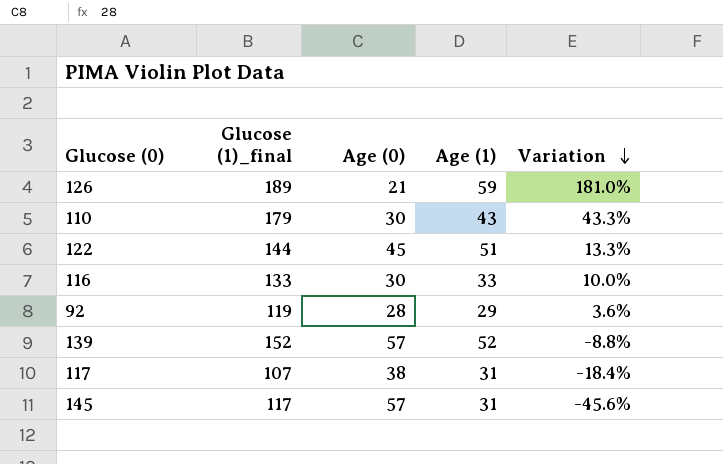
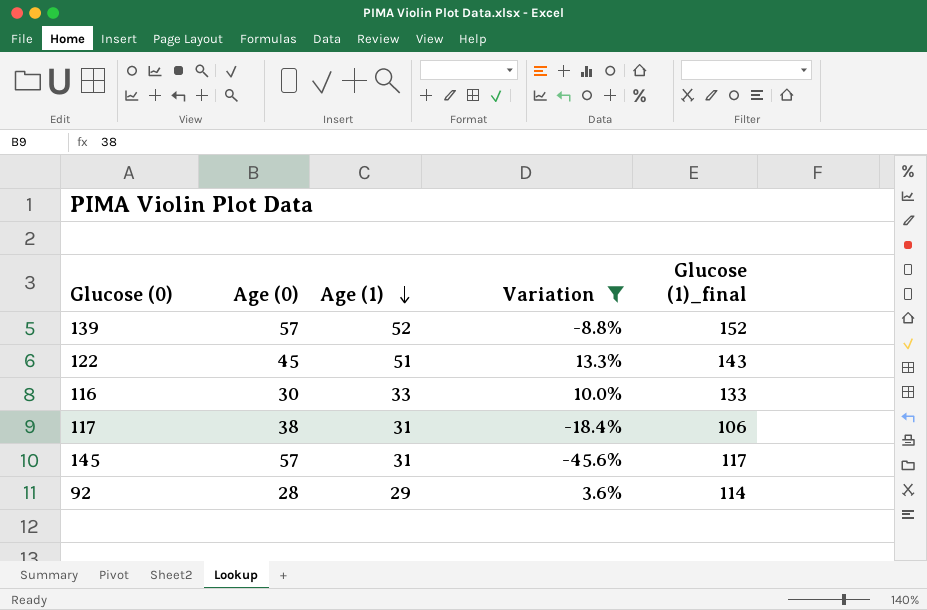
filter: none -> Variation <= 13.3%
row order: Variation descending -> Age (1) descending
column Glucose (1)_final | position: 2 -> 5
122 | Glucose (1)_final: 144 -> 143
117 | Glucose (1)_final: 107 -> 106
92 | Glucose (1)_final: 119 -> 114

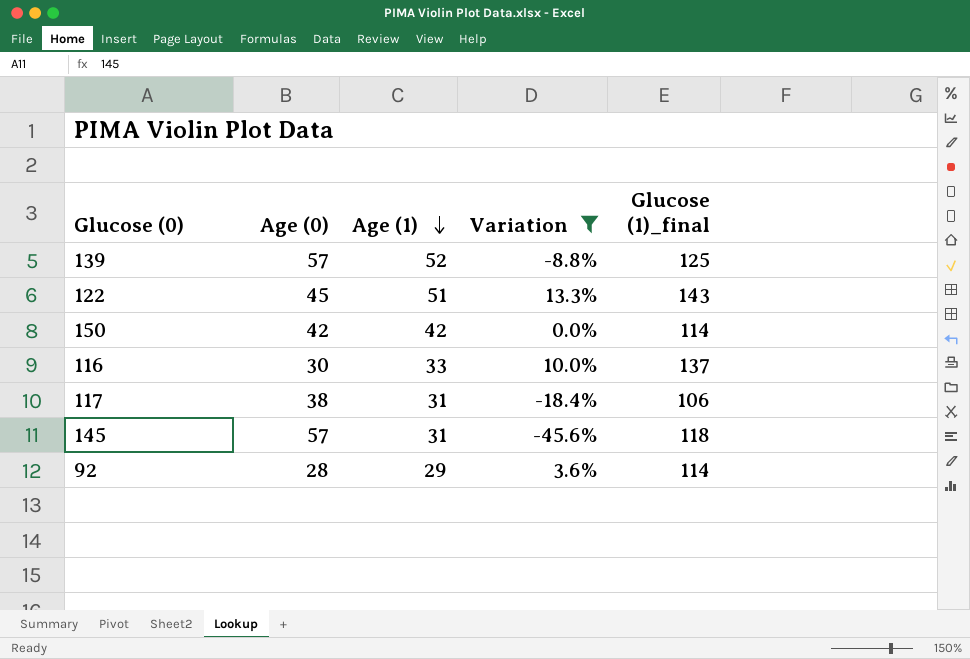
139 | Glucose (1)_final: 152 -> 125
row 150: none -> 42 | 42 | 0.0% | 114
116 | Glucose (1)_final: 133 -> 137
145 | Glucose (1)_final: 117 -> 118

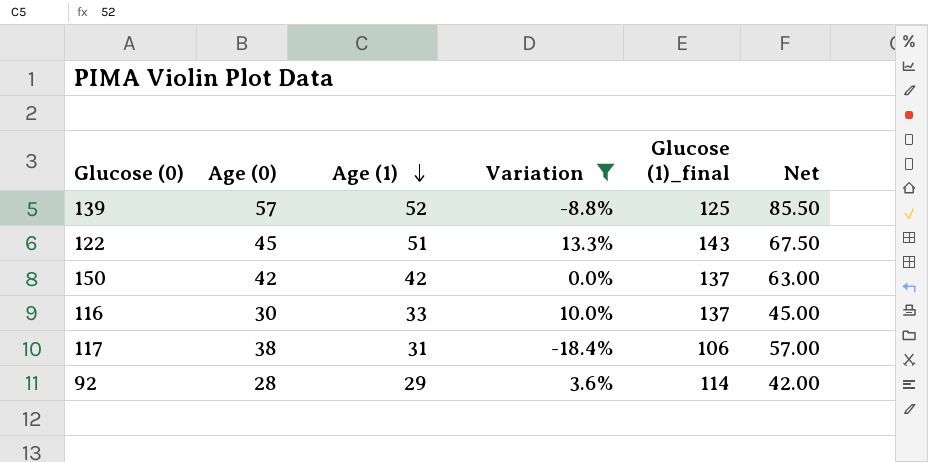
column Net | formula: none -> [Age (0)] * 1.5
row 145: 57 | 31 | -45.6% | 118 -> none
150 | Glucose (1)_final: 114 -> 137

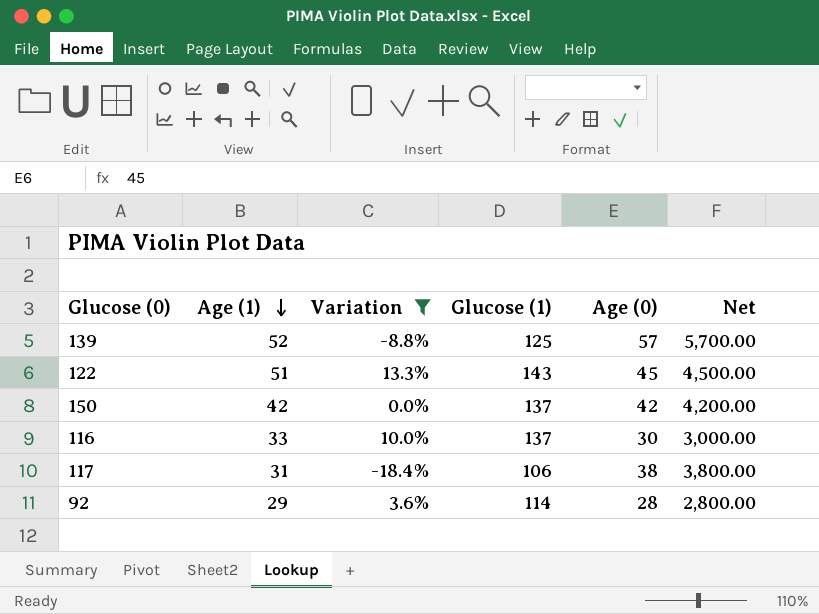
column name: Glucose (1)_final -> Glucose (1)
column Age (0) | position: 2 -> 5
column Net | formula: [Age (0)] * 1.5 -> [Age (0)] * 100

